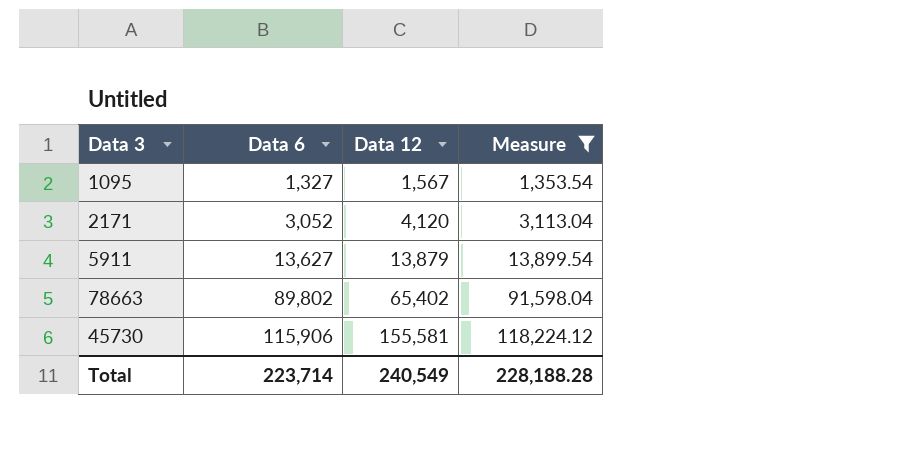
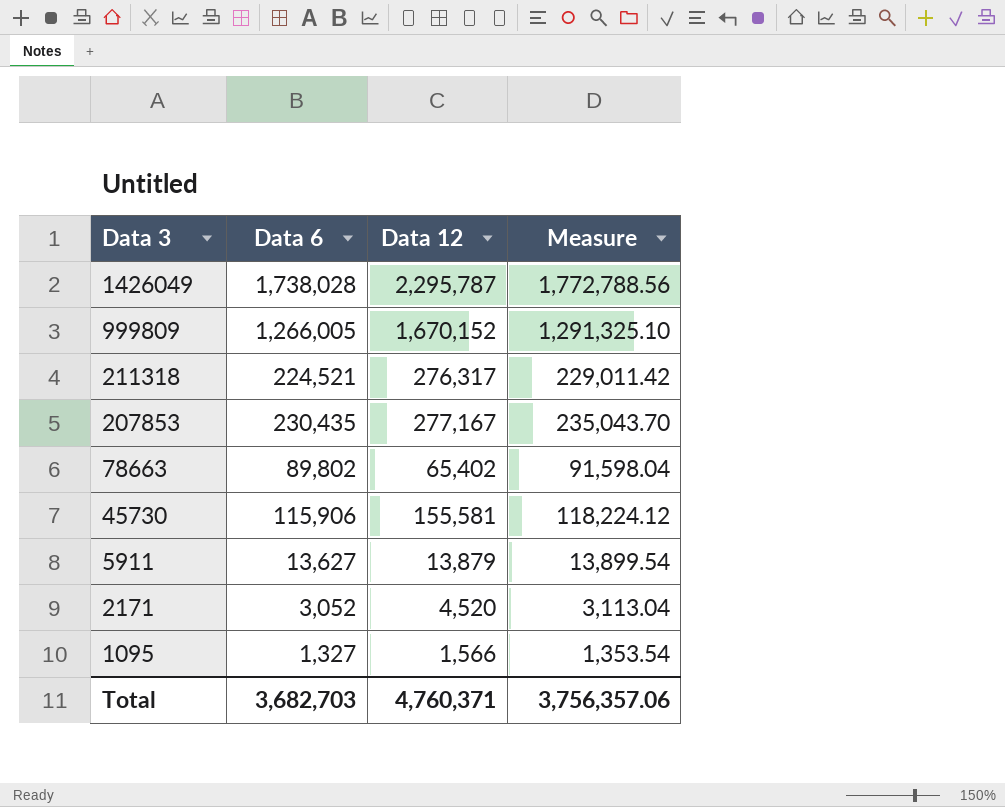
filter: Measure <= 118,224.12 -> none
row order: Data 6 ascending -> Data 3 descending
2171 | Data 12: 4,120 -> 4,520
1095 | Data 12: 1,567 -> 1,566
Total | Data 6: 223,714 -> 3,682,703
Total | Data 12: 240,549 -> 4,760,371
Total | Measure: 228,188.28 -> 3,756,357.06

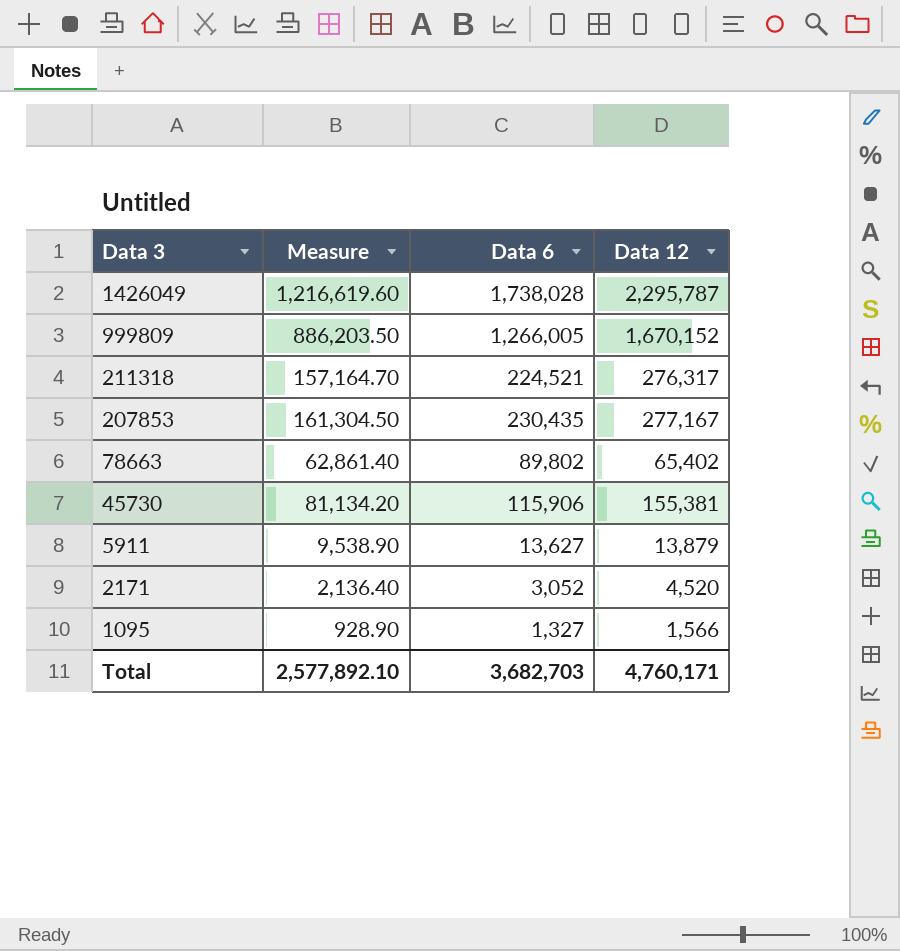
column Measure | formula: [Data 6] * 1.02 -> [Data 6] * 0.7
column Measure | position: 4 -> 2
45730 | Data 12: 155,581 -> 155,381
Total | Measure: 3,756,357.06 -> 2,577,892.10
Total | Data 12: 4,760,371 -> 4,760,171

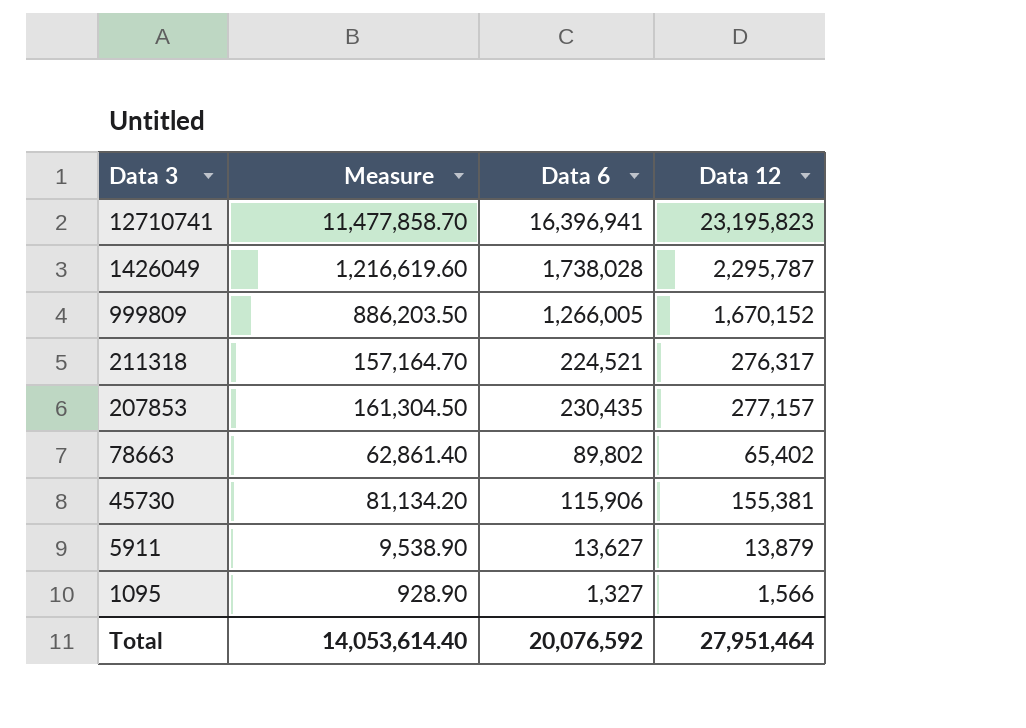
row 2171: 2,136.40 | 3,052 | 4,520 -> none
row 12710741: none -> 11,477,858.70 | 16,396,941 | 23,195,823
207853 | Data 12: 277,167 -> 277,157
Total | Measure: 2,577,892.10 -> 14,053,614.40
Total | Data 6: 3,682,703 -> 20,076,592
Total | Data 12: 4,760,171 -> 27,951,464

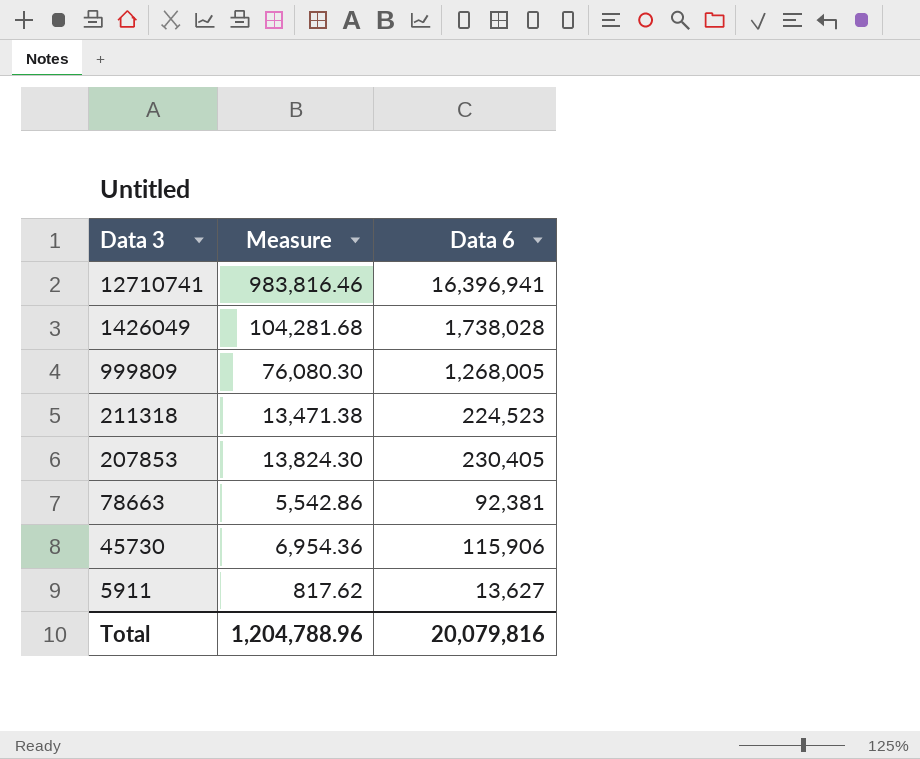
column Data 12 | position: 4 -> none
column Measure | formula: [Data 6] * 0.7 -> [Data 6] * 0.06
row 1095: 928.90 | 1,327 | 1,566 -> none
999809 | Data 6: 1,266,005 -> 1,268,005
211318 | Data 6: 224,521 -> 224,523
207853 | Data 6: 230,435 -> 230,405
78663 | Data 6: 89,802 -> 92,381
Total | Measure: 14,053,614.40 -> 1,204,788.96
Total | Data 6: 20,076,592 -> 20,079,816

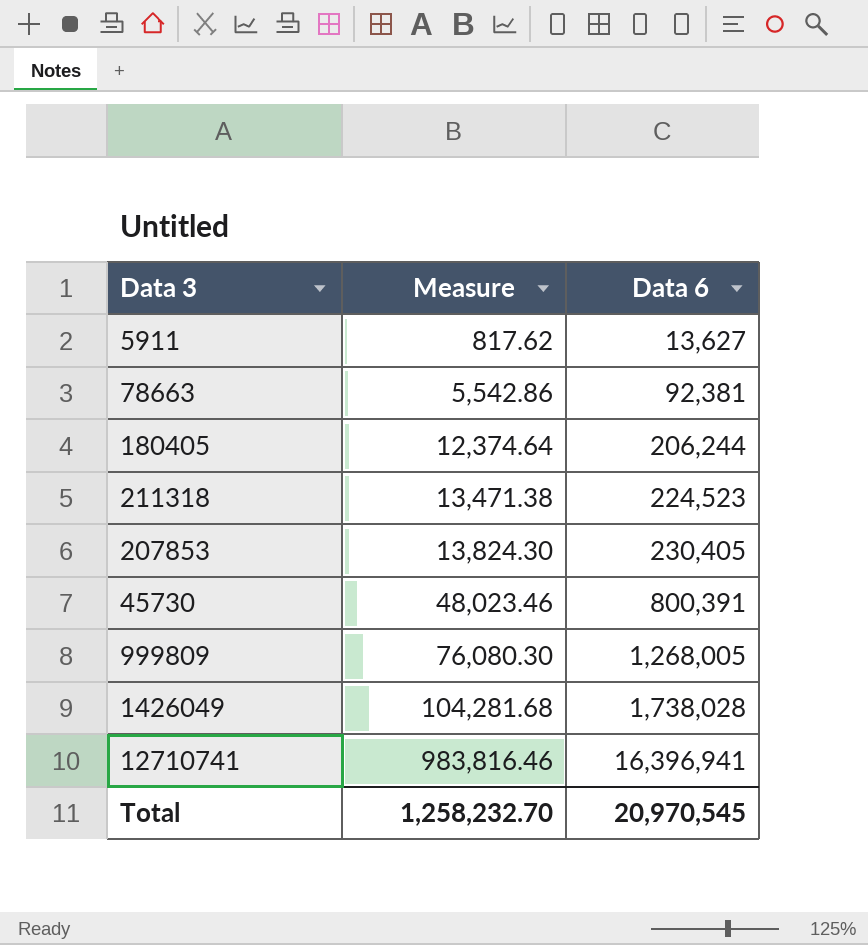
row order: Data 3 descending -> Measure ascending
row 180405: none -> 12,374.64 | 206,244
45730 | Measure: 6,954.36 -> 48,023.46
45730 | Data 6: 115,906 -> 800,391
Total | Measure: 1,204,788.96 -> 1,258,232.70
Total | Data 6: 20,079,816 -> 20,970,545

